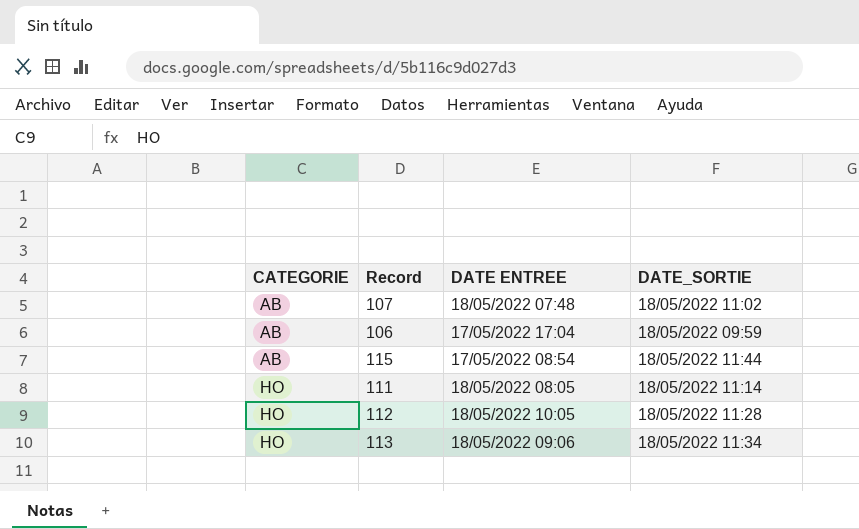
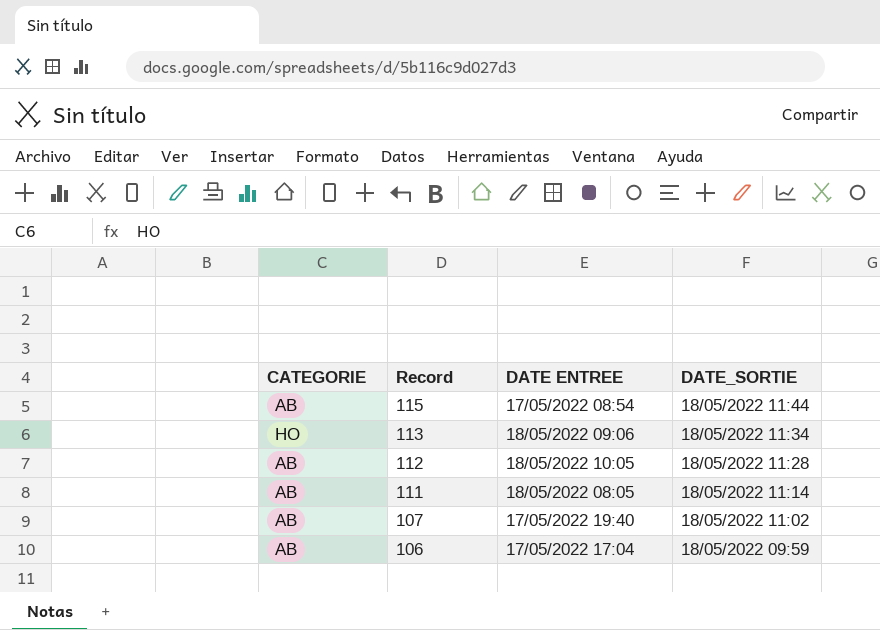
row order: CATEGORIE ascending -> Record descending
112 | CATEGORIE: HO -> AB
111 | CATEGORIE: HO -> AB
107 | DATE ENTREE: 18/05/2022 07:48 -> 17/05/2022 19:40

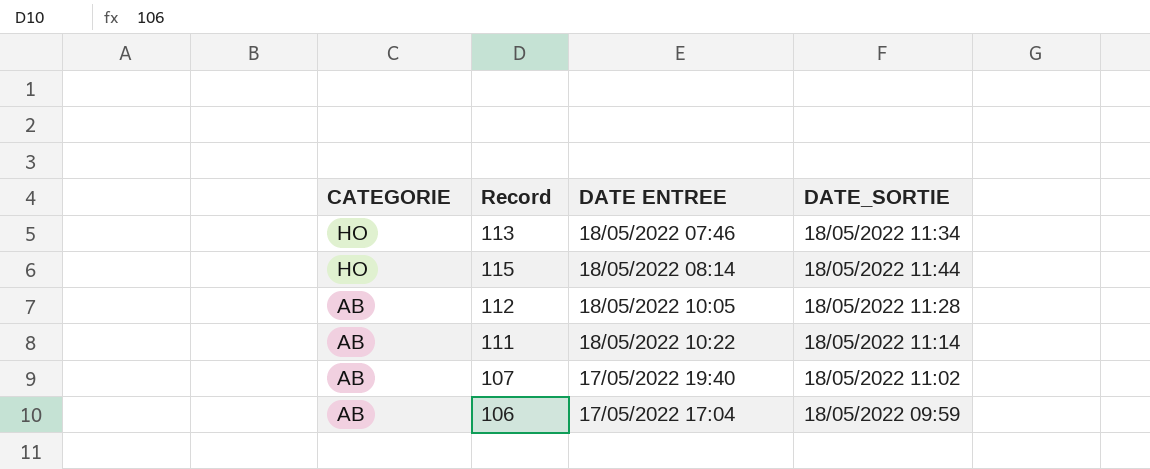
row order: Record descending -> CATEGORIE descending
113 | DATE ENTREE: 18/05/2022 09:06 -> 18/05/2022 07:46
115 | CATEGORIE: AB -> HO
115 | DATE ENTREE: 17/05/2022 08:54 -> 18/05/2022 08:14
111 | DATE ENTREE: 18/05/2022 08:05 -> 18/05/2022 10:22

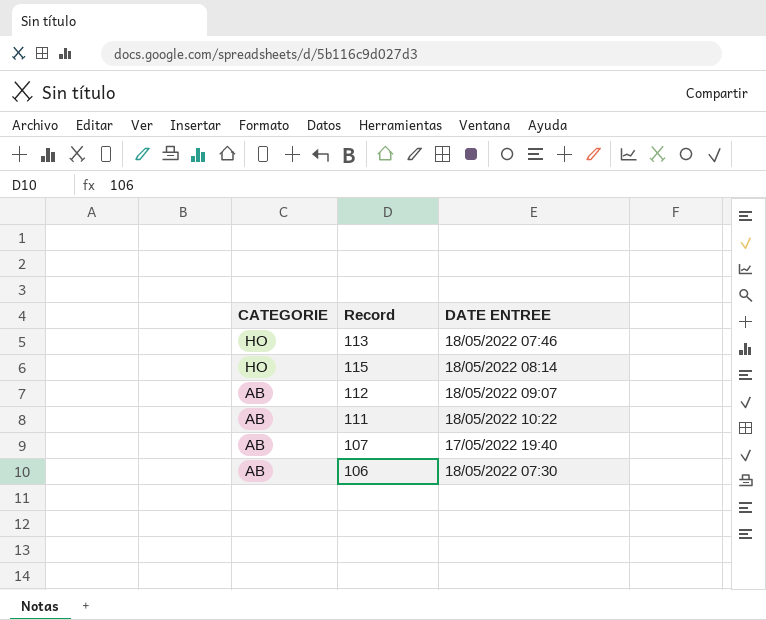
column DATE_SORTIE | position: 4 -> none
112 | DATE ENTREE: 18/05/2022 10:05 -> 18/05/2022 09:07
106 | DATE ENTREE: 17/05/2022 17:04 -> 18/05/2022 07:30

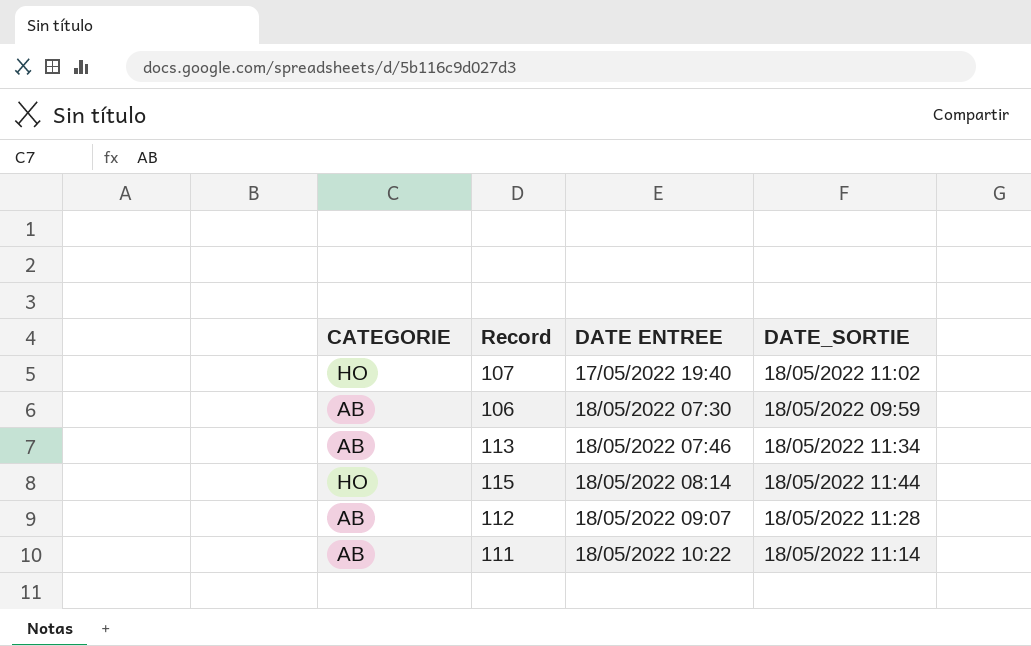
row order: CATEGORIE descending -> DATE ENTREE ascending
column DATE_SORTIE | position: none -> 4
107 | CATEGORIE: AB -> HO
113 | CATEGORIE: HO -> AB

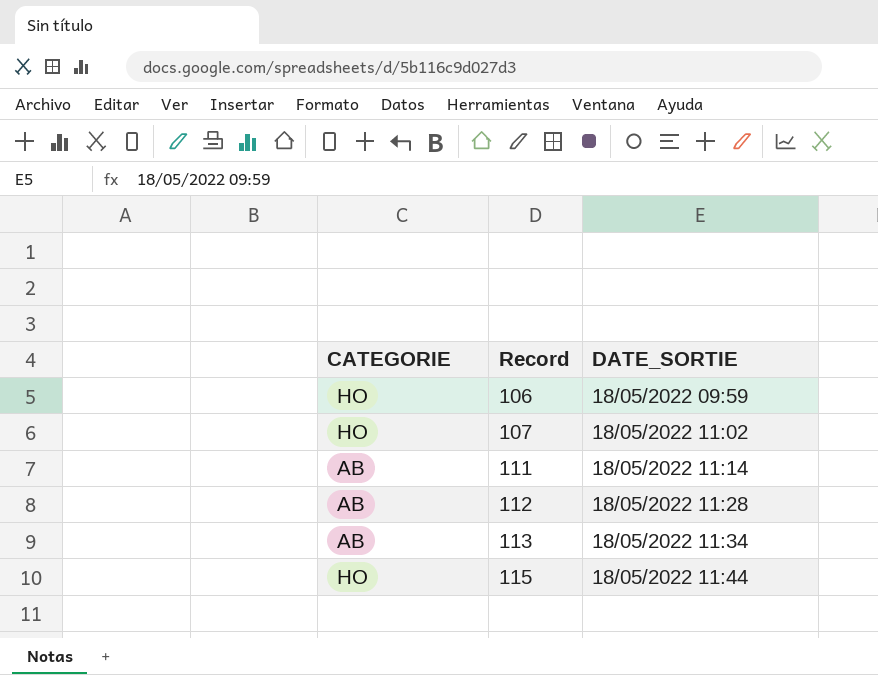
row order: DATE ENTREE ascending -> Record ascending
column DATE ENTREE | position: 3 -> none
106 | CATEGORIE: AB -> HO

